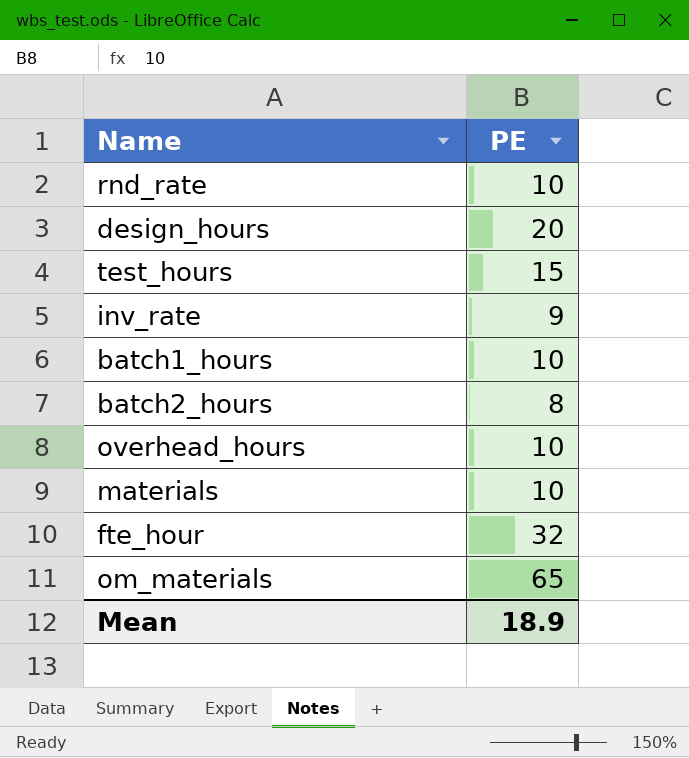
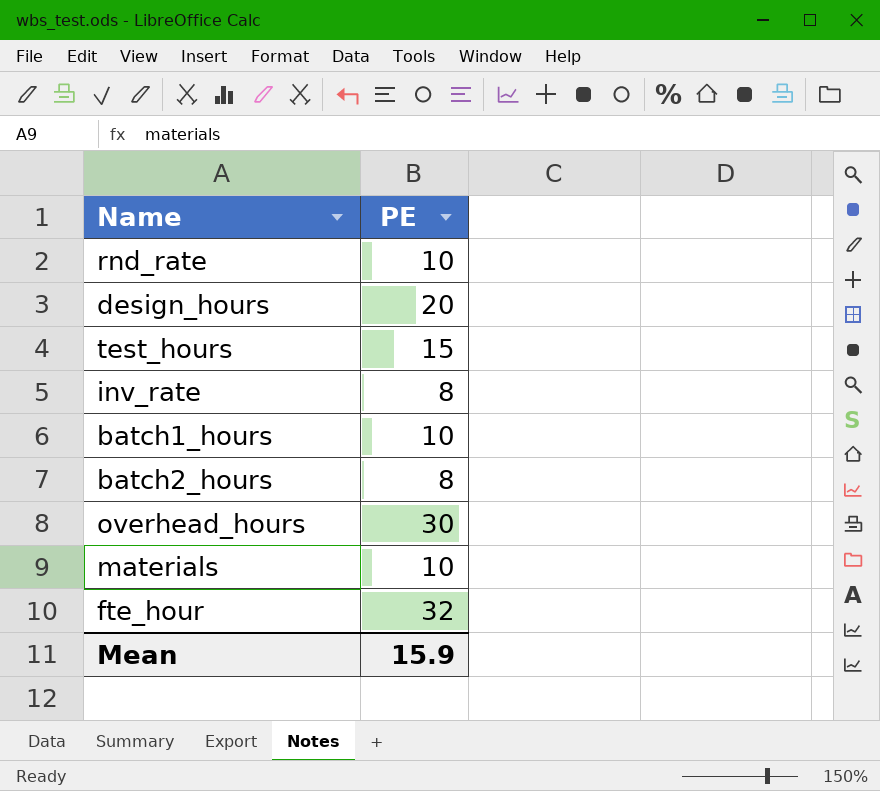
row om_materials: 65 -> none
inv_rate | PE: 9 -> 8
overhead_hours | PE: 10 -> 30
Mean | PE: 18.9 -> 15.9

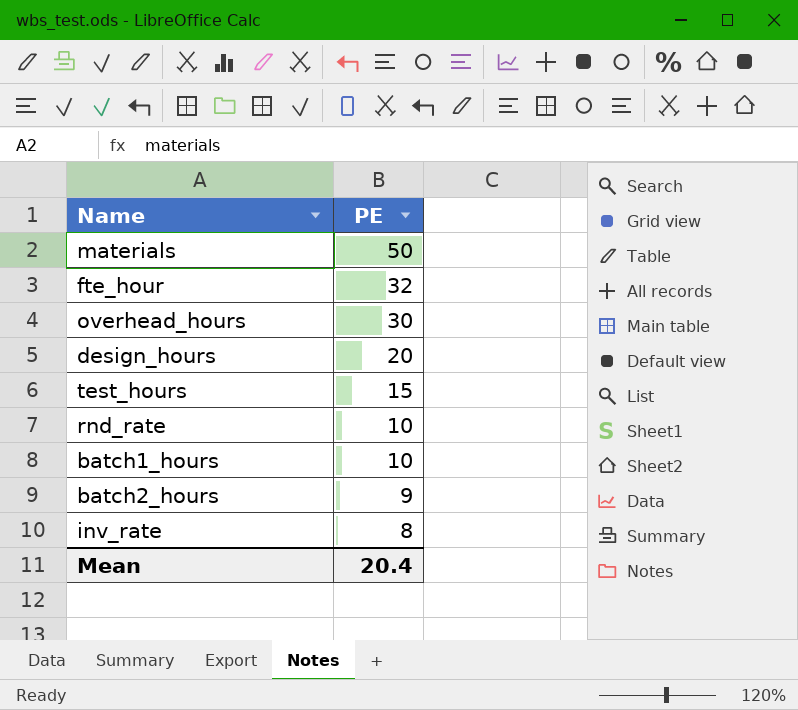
row order: none -> PE descending
materials | PE: 10 -> 50
batch2_hours | PE: 8 -> 9
Mean | PE: 15.9 -> 20.4

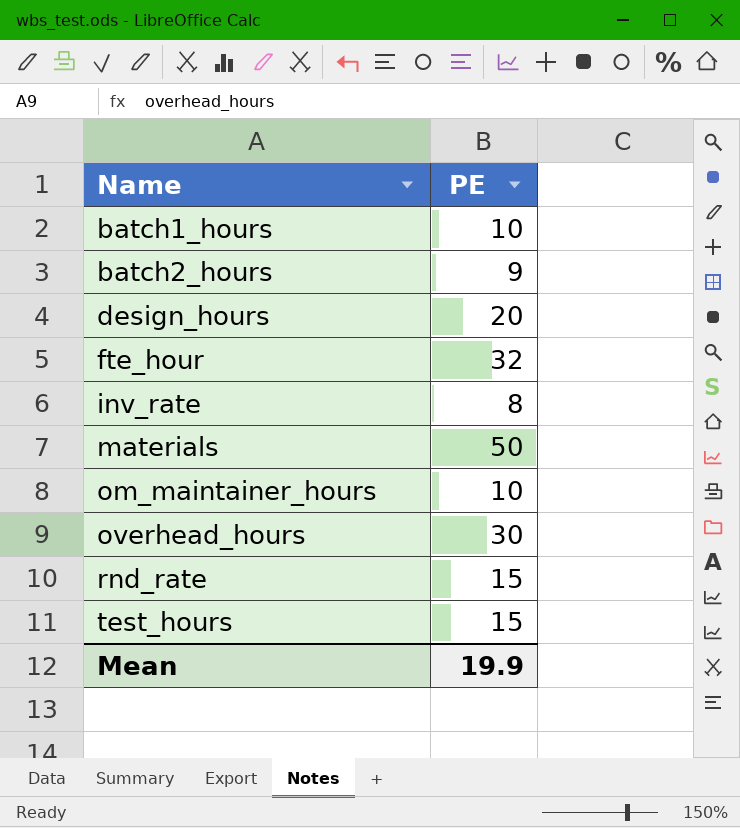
row order: PE descending -> Name ascending
row om_maintainer_hours: none -> 10
rnd_rate | PE: 10 -> 15
Mean | PE: 20.4 -> 19.9

